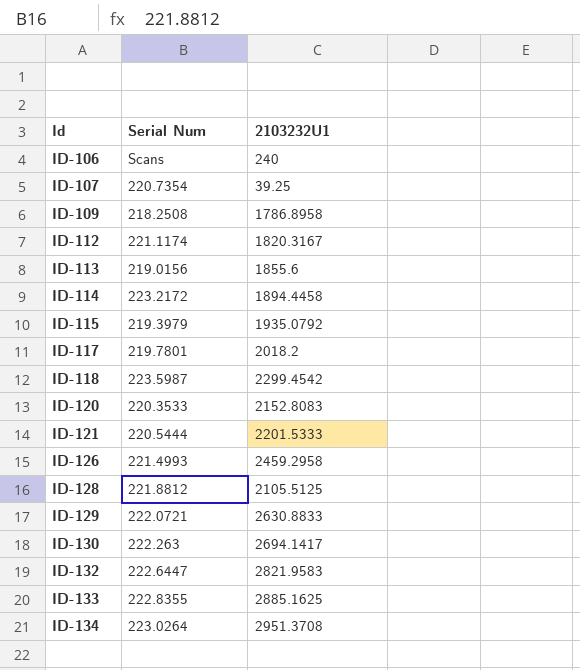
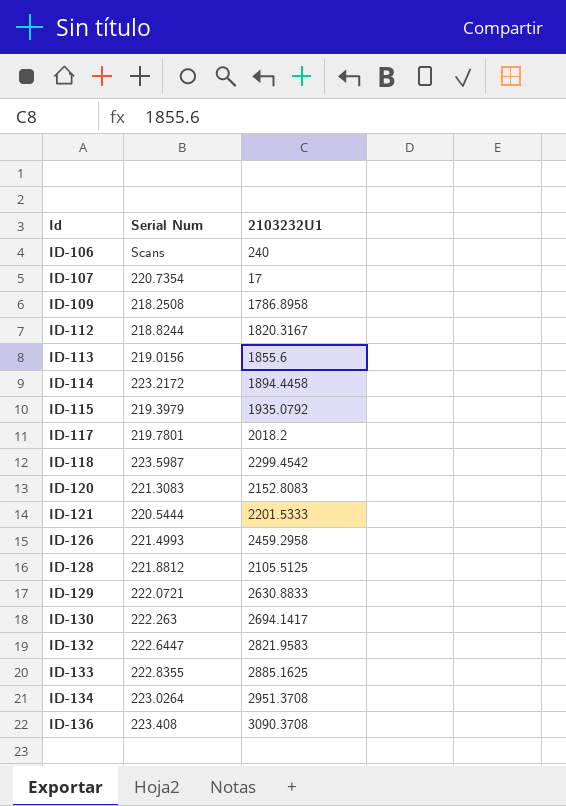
ID-107 | 2103232U1: 39.25 -> 17
ID-112 | Serial Num: 221.1174 -> 218.8244
ID-120 | Serial Num: 220.3533 -> 221.3083
row ID-136: none -> 223.408 | 3090.3708

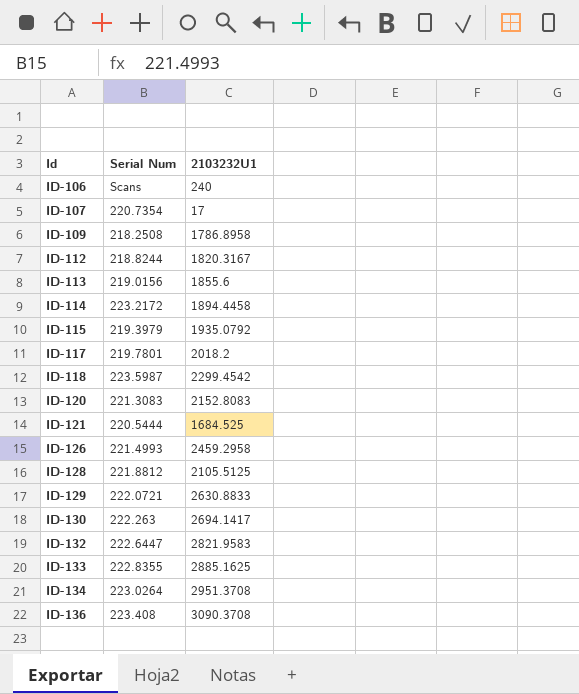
ID-121 | 2103232U1: 2201.5333 -> 1684.525

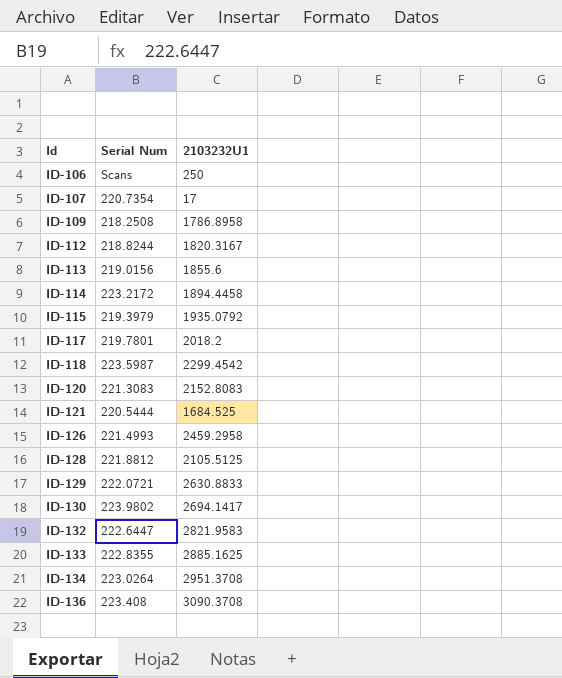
ID-106 | 2103232U1: 240 -> 250
ID-130 | Serial Num: 222.263 -> 223.9802

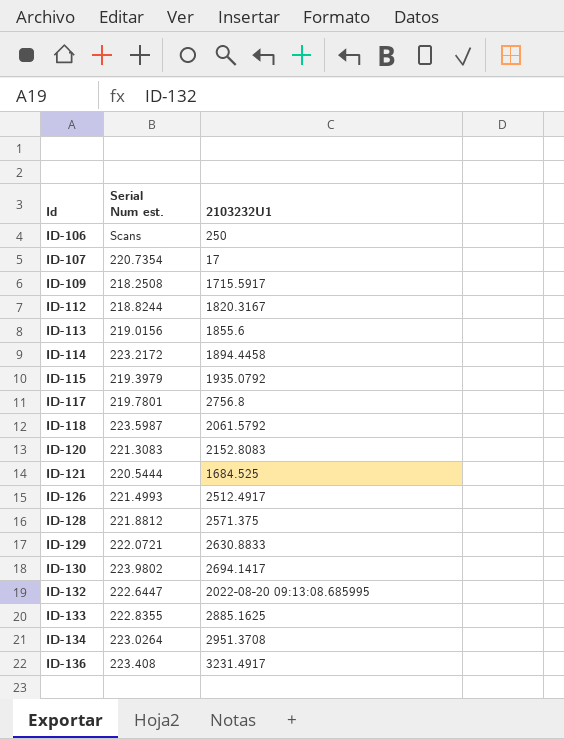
column name: Serial Num -> Serial Num est.
ID-109 | 2103232U1: 1786.8958 -> 1715.5917
ID-117 | 2103232U1: 2018.2 -> 2756.8
ID-118 | 2103232U1: 2299.4542 -> 2061.5792
ID-126 | 2103232U1: 2459.2958 -> 2512.4917
ID-128 | 2103232U1: 2105.5125 -> 2571.375
ID-132 | 2103232U1: 2821.9583 -> 2022-08-20 09:13:08.685995
ID-136 | 2103232U1: 3090.3708 -> 3231.4917

